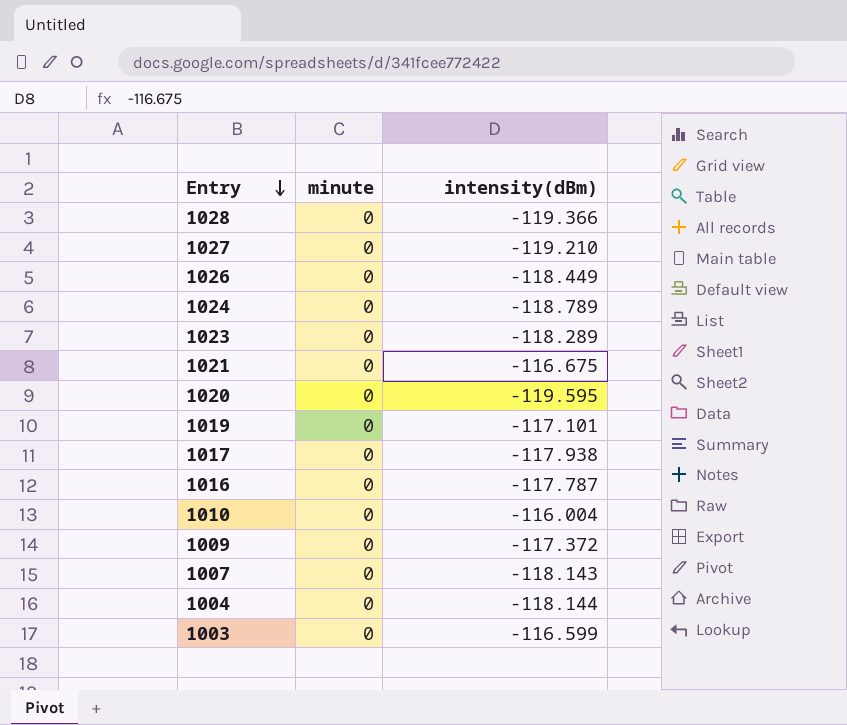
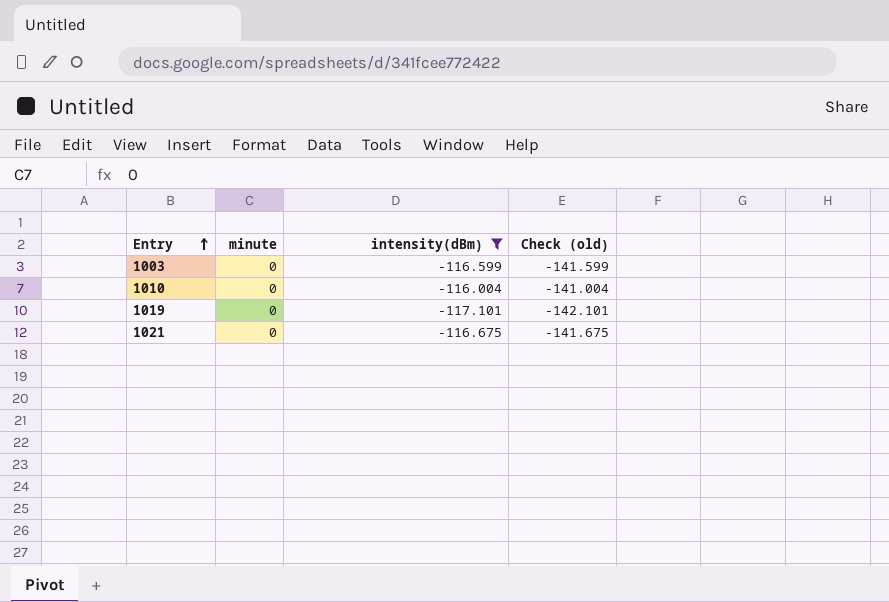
filter: none -> intensity(dBm) >= -117.101
row order: Entry descending -> Entry ascending
column Check (old) | formula: none -> [intensity(dBm)] - 25

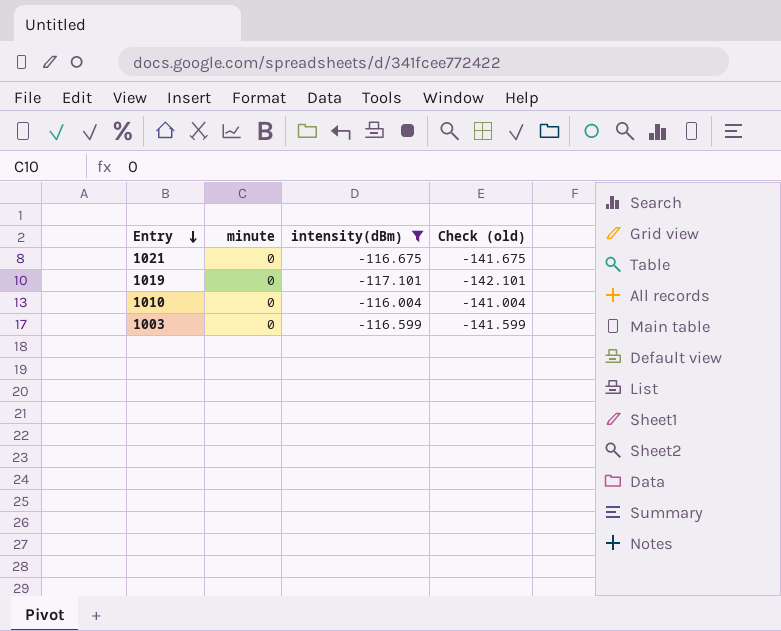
row order: Entry ascending -> Entry descending

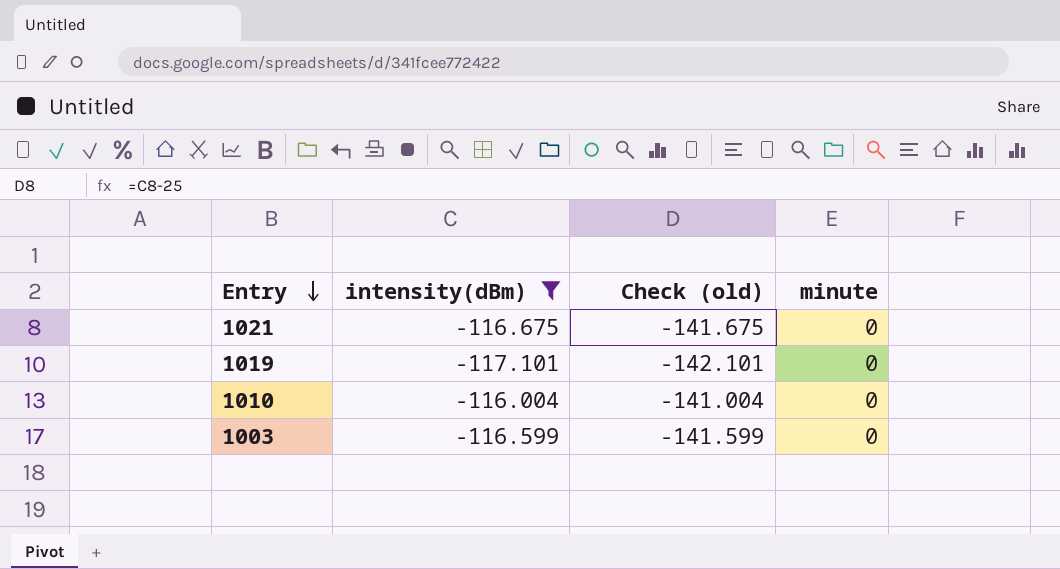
column minute | position: 2 -> 4

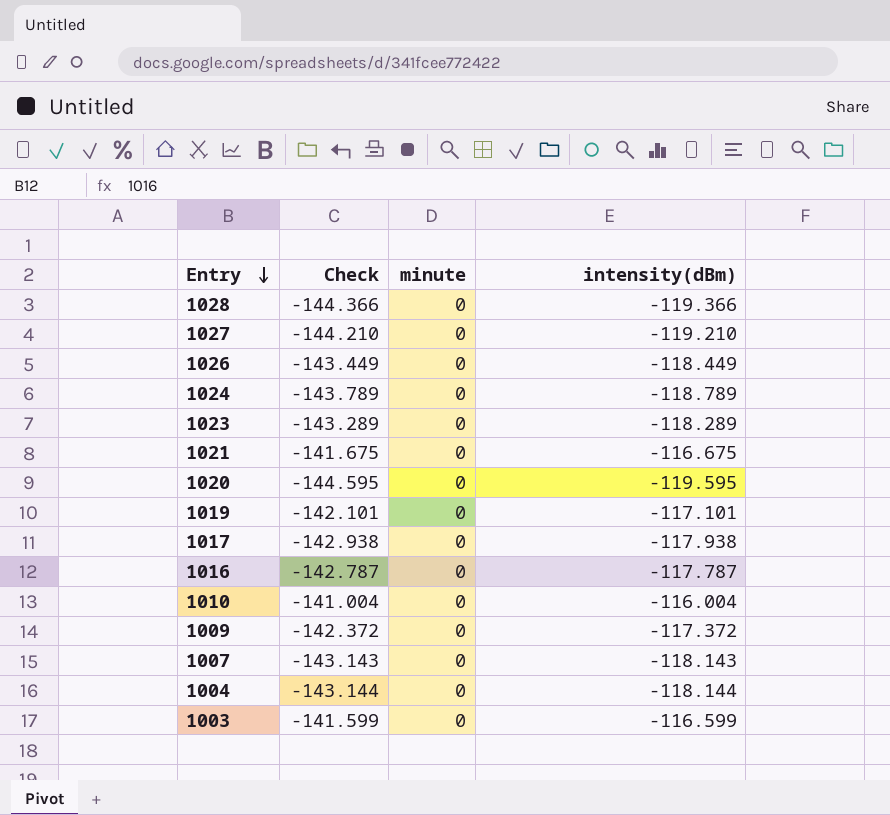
filter: intensity(dBm) >= -117.101 -> none
column name: Check (old) -> Check
column intensity(dBm) | position: 2 -> 4

